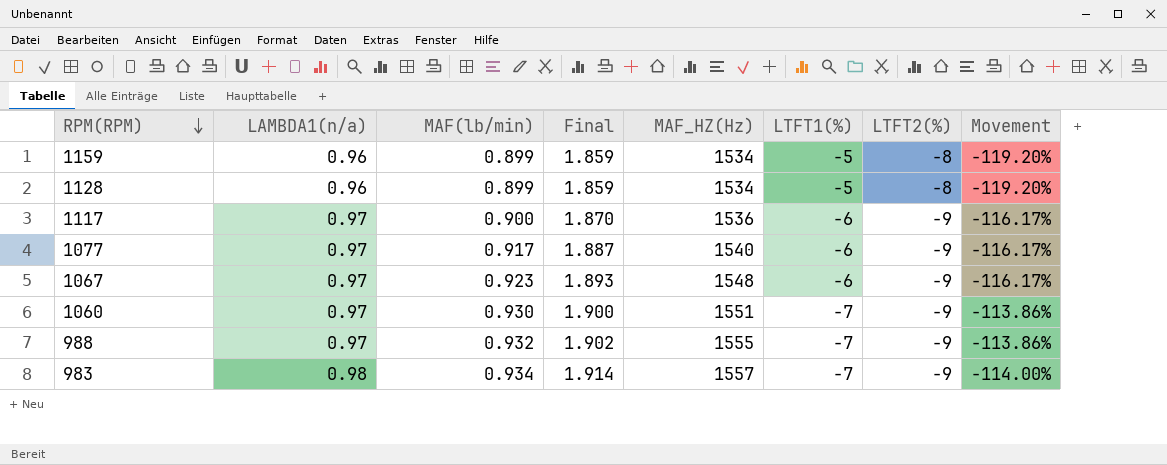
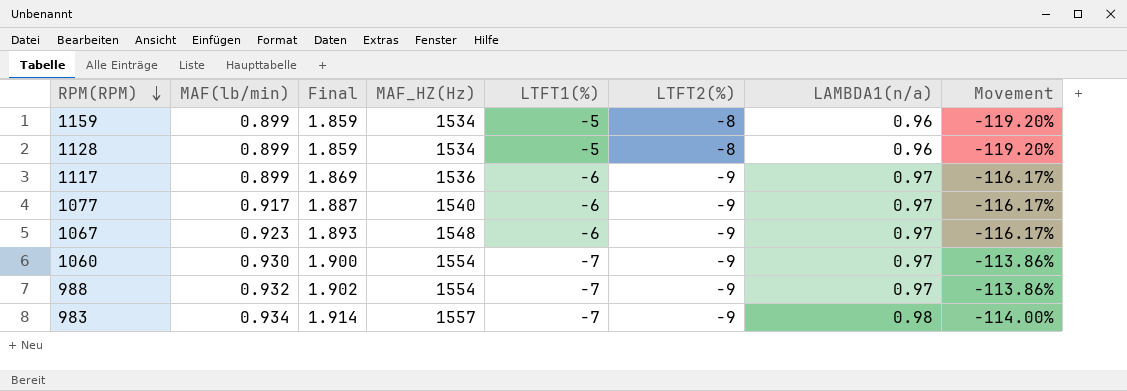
column LAMBDA1(n/a) | position: 2 -> 7
1117 | MAF(lb/min): 0.900 -> 0.899
1117 | Final: 1.870 -> 1.869
1060 | MAF_HZ(Hz): 1551 -> 1554
988 | MAF_HZ(Hz): 1555 -> 1554

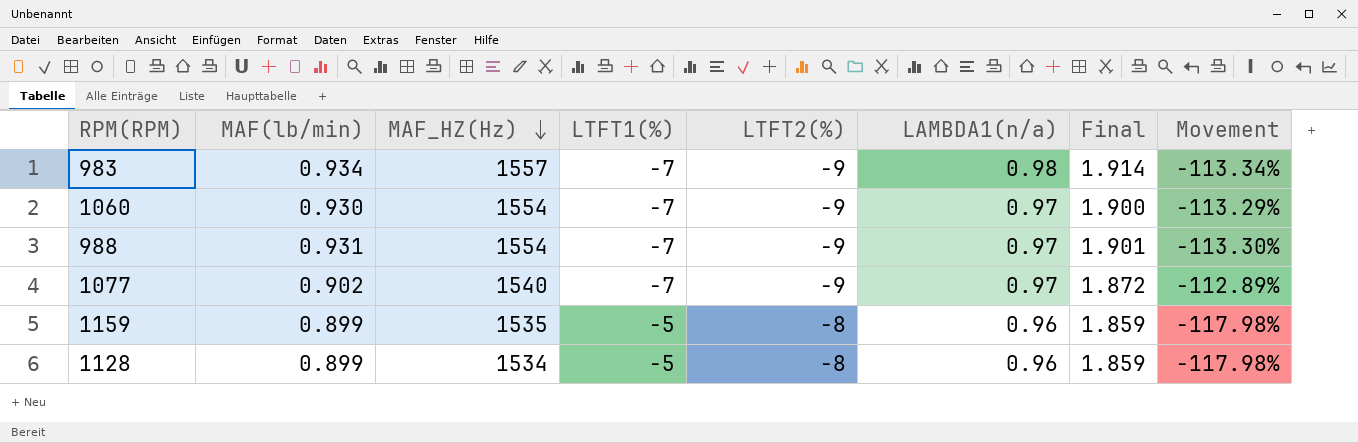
row order: RPM(RPM) descending -> MAF_HZ(Hz) descending
column Final | position: 3 -> 7
column Movement | formula: ([LAMBDA1(n/a)] - [LTFT1(%)]) / [LTFT1(%)] -> ([MAF(lb/min)] - [LTFT1(%)]) / [LTFT1(%)]
row 1117: 0.899 | 1.869 | 1536 | -6 | -9 | 0.97 | -116.17% -> none
row 1067: 0.923 | 1.893 | 1548 | -6 | -9 | 0.97 | -116.17% -> none
988 | MAF(lb/min): 0.932 -> 0.931
988 | Final: 1.902 -> 1.901
1077 | MAF(lb/min): 0.917 -> 0.902
1077 | LTFT1(%): -6 -> -7
1077 | Final: 1.887 -> 1.872
1159 | MAF_HZ(Hz): 1534 -> 1535

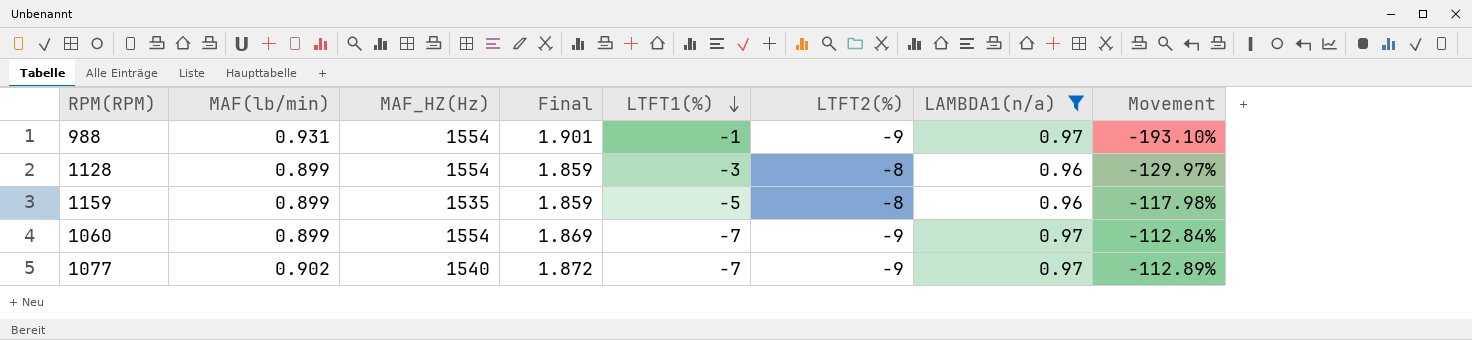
filter: none -> LAMBDA1(n/a) != 0.98
row order: MAF_HZ(Hz) descending -> LTFT1(%) descending
column Final | position: 7 -> 4
988 | LTFT1(%): -7 -> -1
988 | Movement: -113.30% -> -193.10%
1128 | MAF_HZ(Hz): 1534 -> 1554
1128 | LTFT1(%): -5 -> -3
1128 | Movement: -117.98% -> -129.97%
1060 | MAF(lb/min): 0.930 -> 0.899
1060 | Final: 1.900 -> 1.869
1060 | Movement: -113.29% -> -112.84%

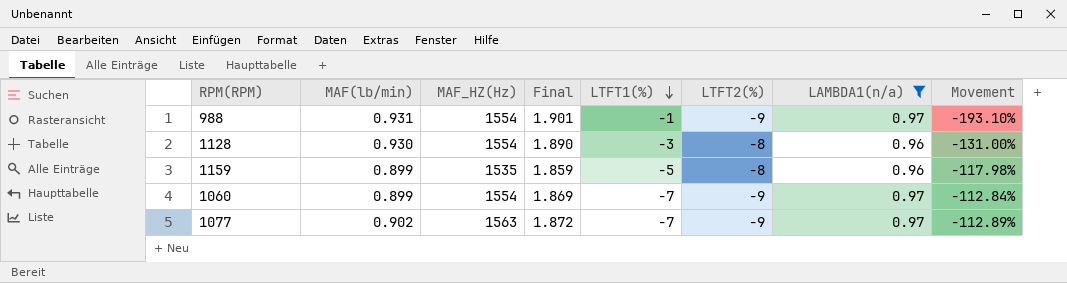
1128 | MAF(lb/min): 0.899 -> 0.930
1128 | Final: 1.859 -> 1.890
1128 | Movement: -129.97% -> -131.00%
1077 | MAF_HZ(Hz): 1540 -> 1563

